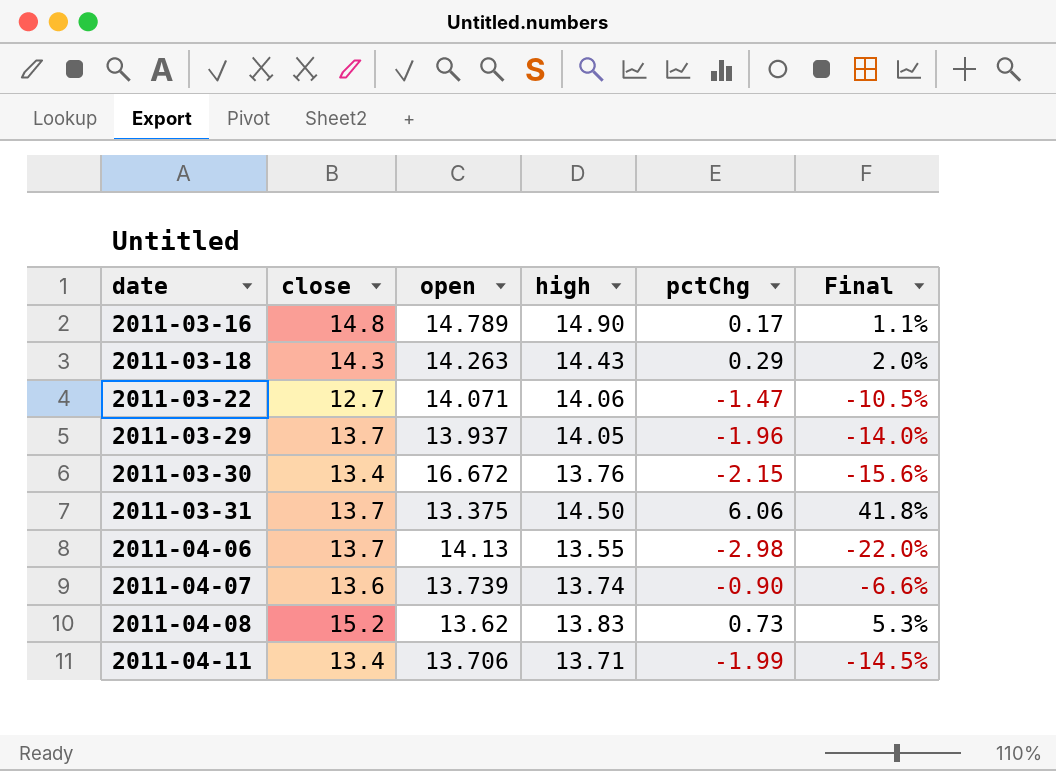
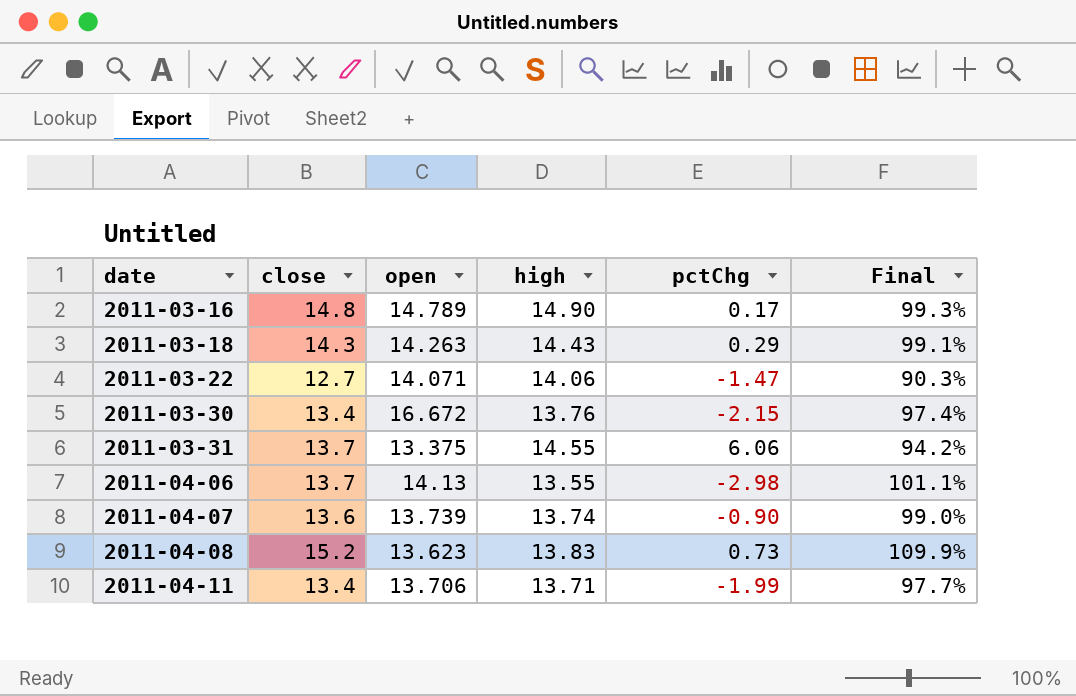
column Final | formula: [pctChg] / [high] -> [close] / [high]
row 2011-03-29: 13.7 | 13.937 | 14.05 | -1.96 | -14.0% -> none
2011-03-31 | high: 14.50 -> 14.55
2011-04-08 | open: 13.62 -> 13.623

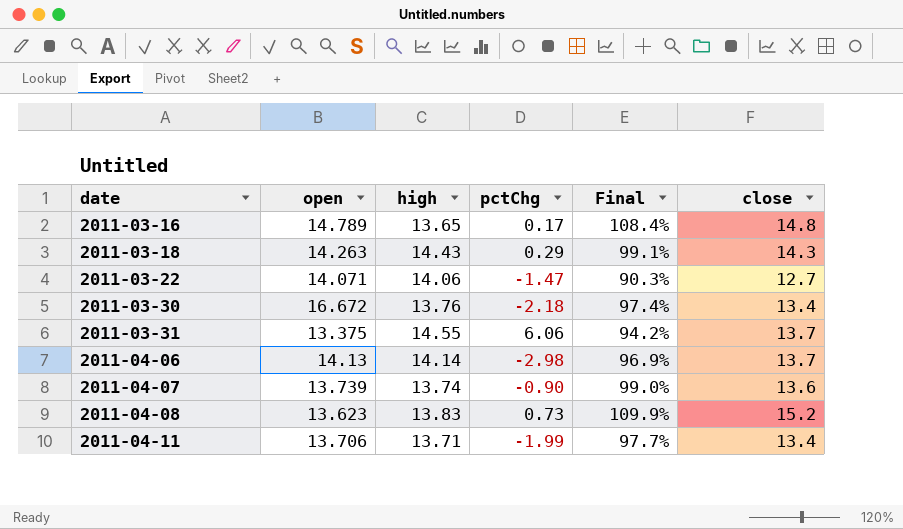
column close | position: 2 -> 6
2011-03-16 | high: 14.90 -> 13.65
2011-03-16 | Final: 99.3% -> 108.4%
2011-03-30 | pctChg: -2.15 -> -2.18
2011-04-06 | high: 13.55 -> 14.14
2011-04-06 | Final: 101.1% -> 96.9%

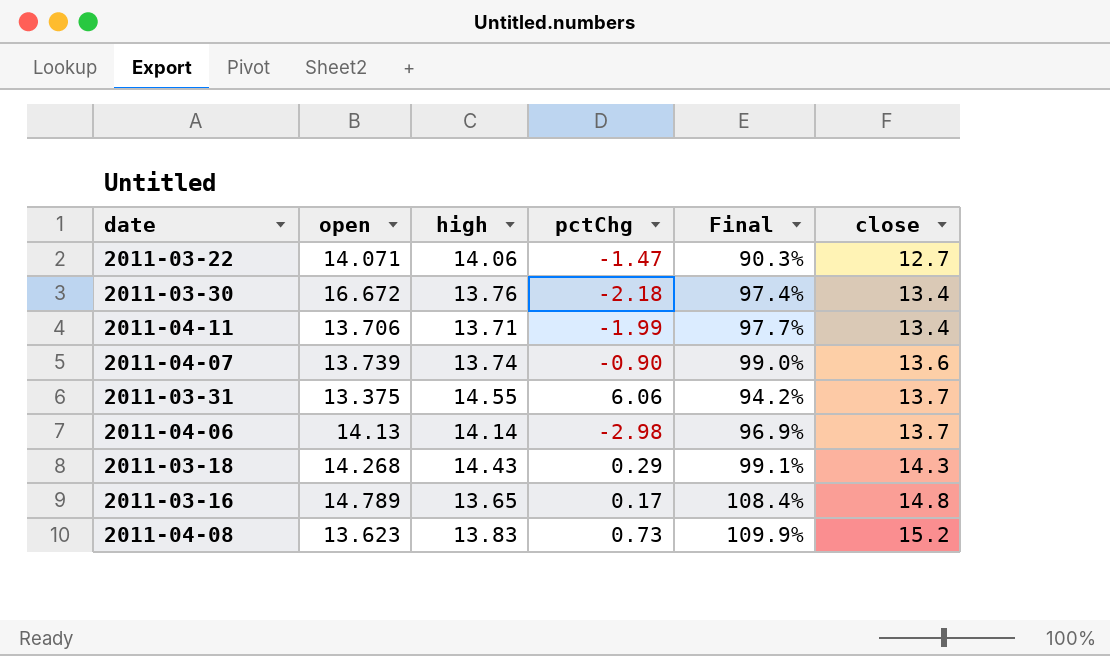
row order: date ascending -> close ascending
2011-03-18 | open: 14.263 -> 14.268

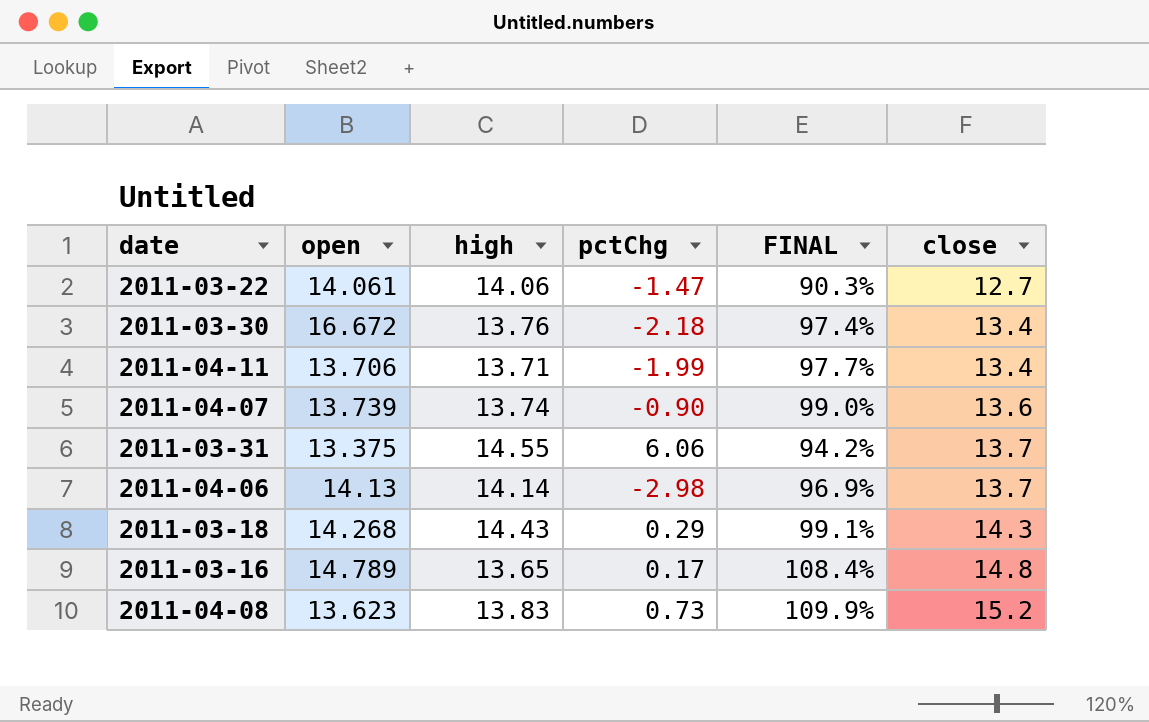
column name: Final -> FINAL
2011-03-22 | open: 14.071 -> 14.061

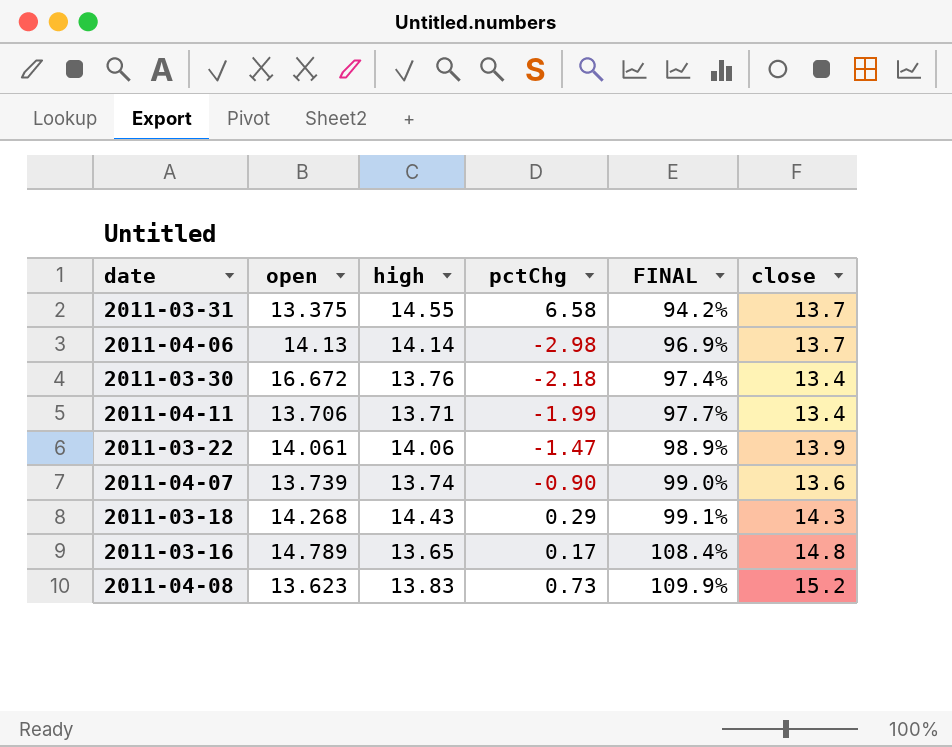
row order: close ascending -> FINAL ascending
2011-03-31 | pctChg: 6.06 -> 6.58
2011-03-22 | FINAL: 90.3% -> 98.9%
2011-03-22 | close: 12.7 -> 13.9

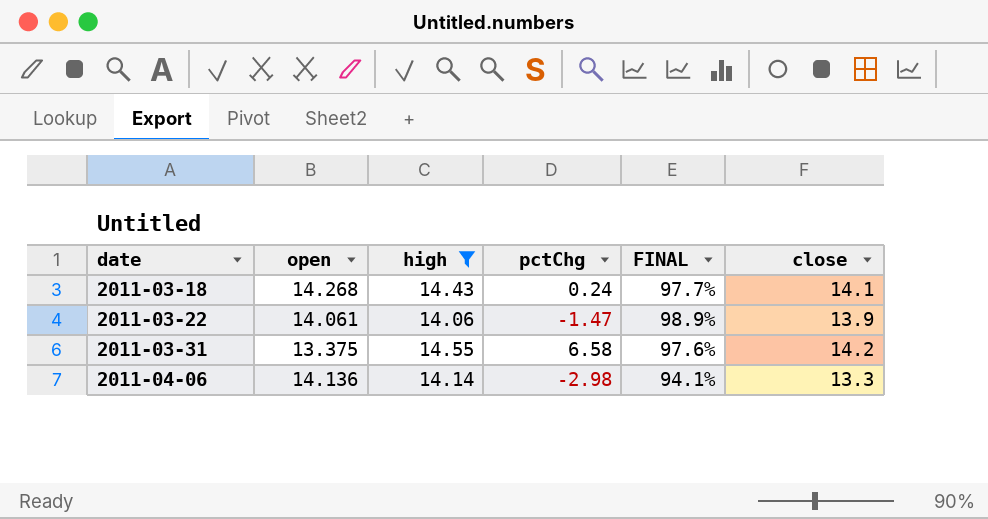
filter: none -> high >= 14.06
row order: FINAL ascending -> date ascending
2011-03-18 | pctChg: 0.29 -> 0.24
2011-03-18 | FINAL: 99.1% -> 97.7%
2011-03-18 | close: 14.3 -> 14.1
2011-03-31 | FINAL: 94.2% -> 97.6%
2011-03-31 | close: 13.7 -> 14.2
2011-04-06 | open: 14.13 -> 14.136
2011-04-06 | FINAL: 96.9% -> 94.1%
2011-04-06 | close: 13.7 -> 13.3

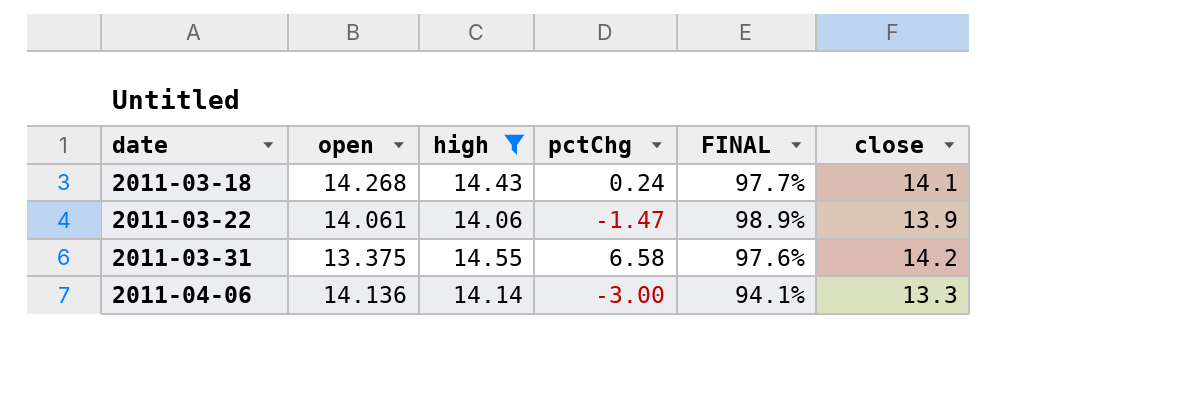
2011-04-06 | pctChg: -2.98 -> -3.00

